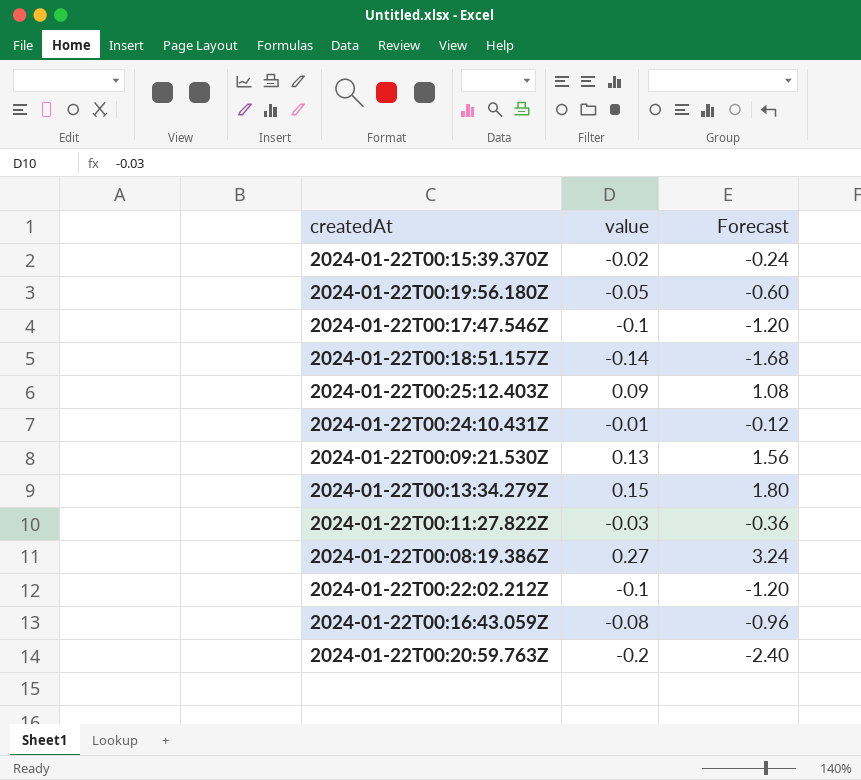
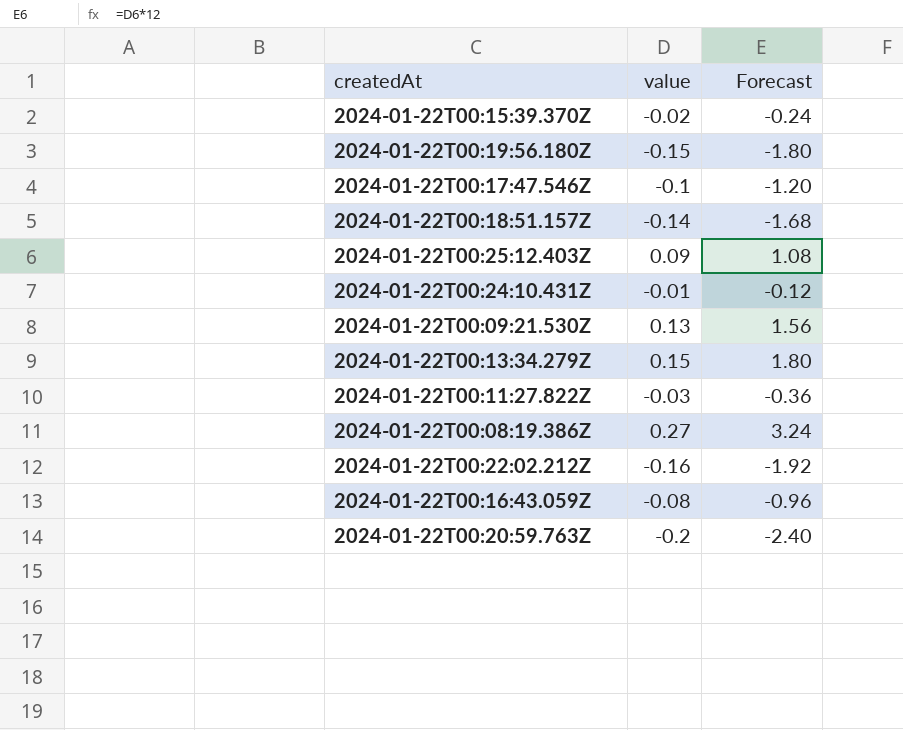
2024-01-22T00:19:56.180Z | value: -0.05 -> -0.15
2024-01-22T00:19:56.180Z | Forecast: -0.60 -> -1.80
2024-01-22T00:22:02.212Z | value: -0.1 -> -0.16
2024-01-22T00:22:02.212Z | Forecast: -1.20 -> -1.92

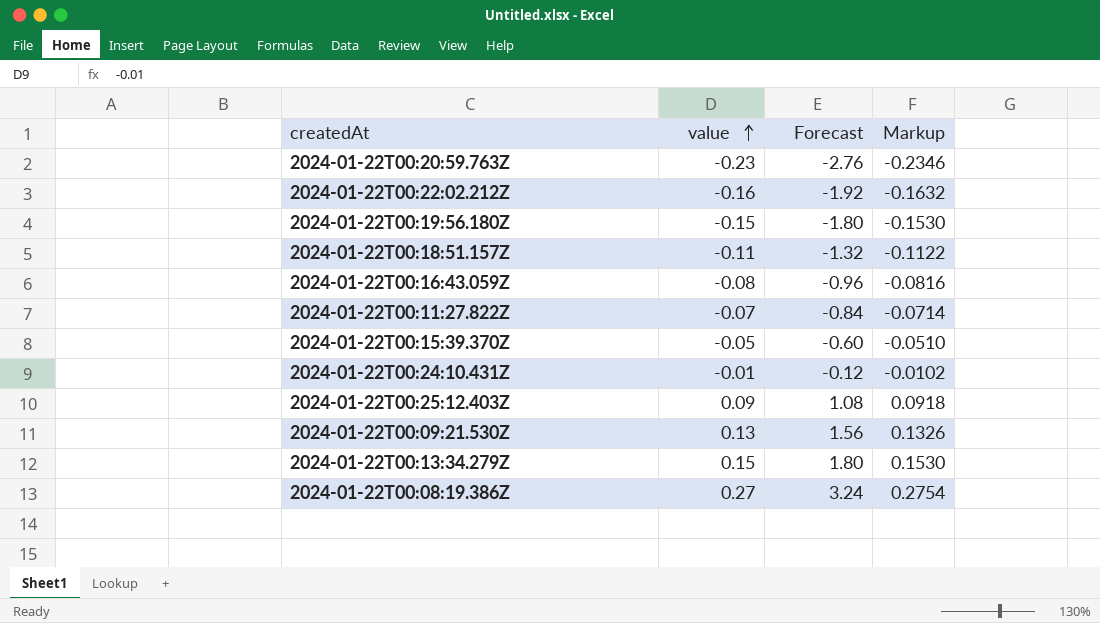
row order: none -> value ascending
column Markup | formula: none -> [value] * 1.02
row 2024-01-22T00:17:47.546Z: -0.1 | -1.20 -> none
2024-01-22T00:20:59.763Z | value: -0.2 -> -0.23
2024-01-22T00:20:59.763Z | Forecast: -2.40 -> -2.76
2024-01-22T00:18:51.157Z | value: -0.14 -> -0.11
2024-01-22T00:18:51.157Z | Forecast: -1.68 -> -1.32
2024-01-22T00:11:27.822Z | value: -0.03 -> -0.07
2024-01-22T00:11:27.822Z | Forecast: -0.36 -> -0.84
2024-01-22T00:15:39.370Z | value: -0.02 -> -0.05
2024-01-22T00:15:39.370Z | Forecast: -0.24 -> -0.60

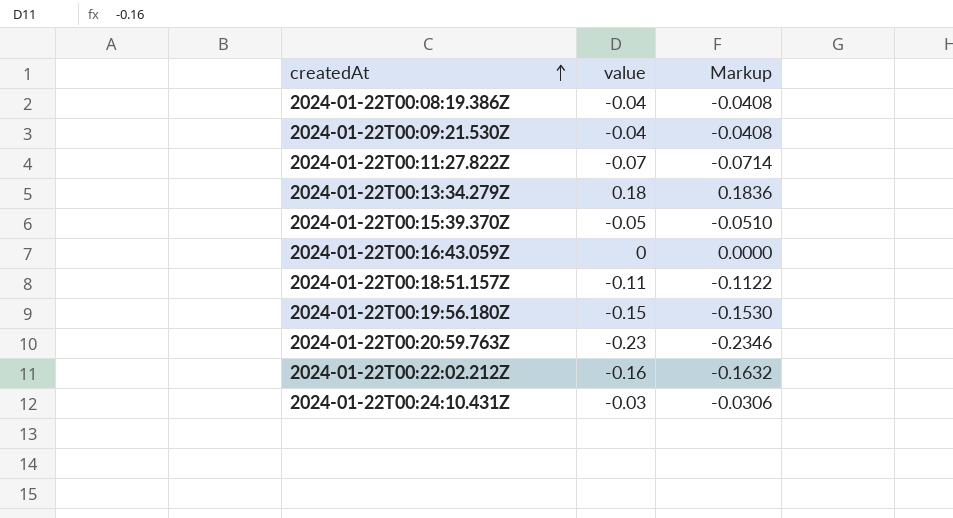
row order: value ascending -> createdAt ascending
column Forecast | formula: [value] * 12 -> none
row 2024-01-22T00:25:12.403Z: 0.09 | 1.08 | 0.0918 -> none
2024-01-22T00:08:19.386Z | value: 0.27 -> -0.04
2024-01-22T00:08:19.386Z | Markup: 0.2754 -> -0.0408
2024-01-22T00:09:21.530Z | value: 0.13 -> -0.04
2024-01-22T00:09:21.530Z | Markup: 0.1326 -> -0.0408
2024-01-22T00:13:34.279Z | value: 0.15 -> 0.18
2024-01-22T00:13:34.279Z | Markup: 0.1530 -> 0.1836
2024-01-22T00:16:43.059Z | value: -0.08 -> 0
2024-01-22T00:16:43.059Z | Markup: -0.0816 -> 0.0000
2024-01-22T00:24:10.431Z | value: -0.01 -> -0.03
2024-01-22T00:24:10.431Z | Markup: -0.0102 -> -0.0306

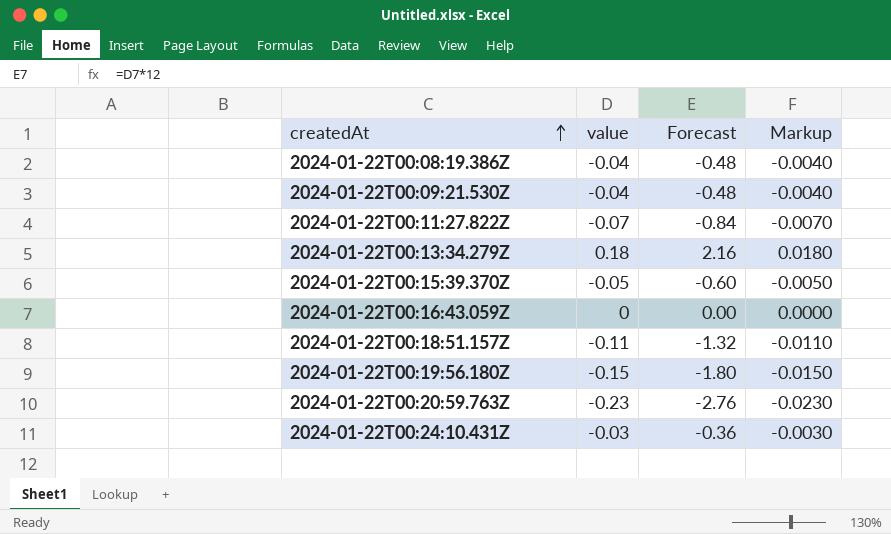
column Forecast | formula: none -> [value] * 12
column Markup | formula: [value] * 1.02 -> [value] * 0.1
row 2024-01-22T00:22:02.212Z: -0.16 | -0.1632 -> none

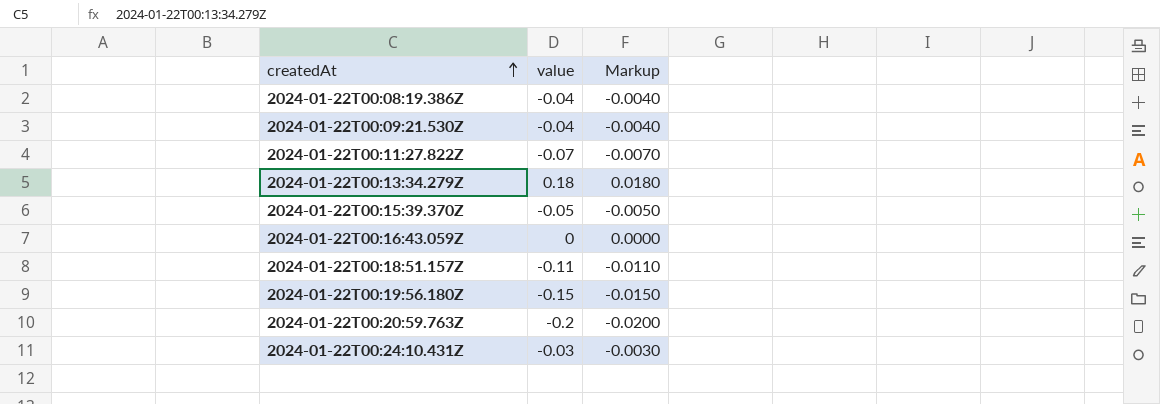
column Forecast | formula: [value] * 12 -> none
2024-01-22T00:20:59.763Z | value: -0.23 -> -0.2
2024-01-22T00:20:59.763Z | Markup: -0.0230 -> -0.0200

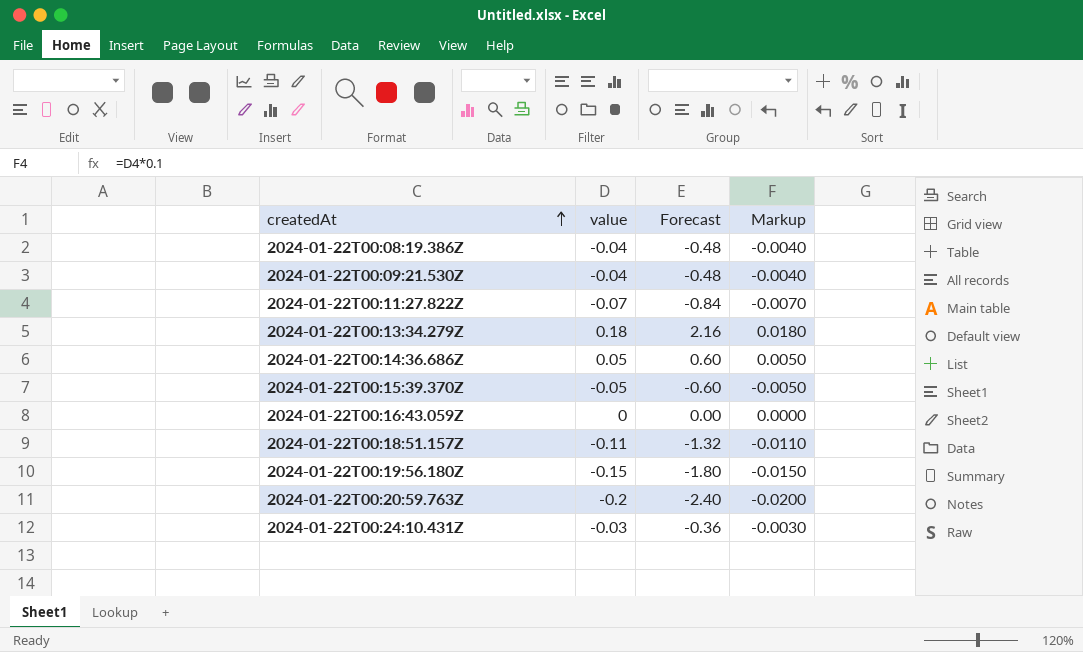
column Forecast | formula: none -> [value] * 12
row 2024-01-22T00:14:36.686Z: none -> 0.05 | 0.60 | 0.0050

